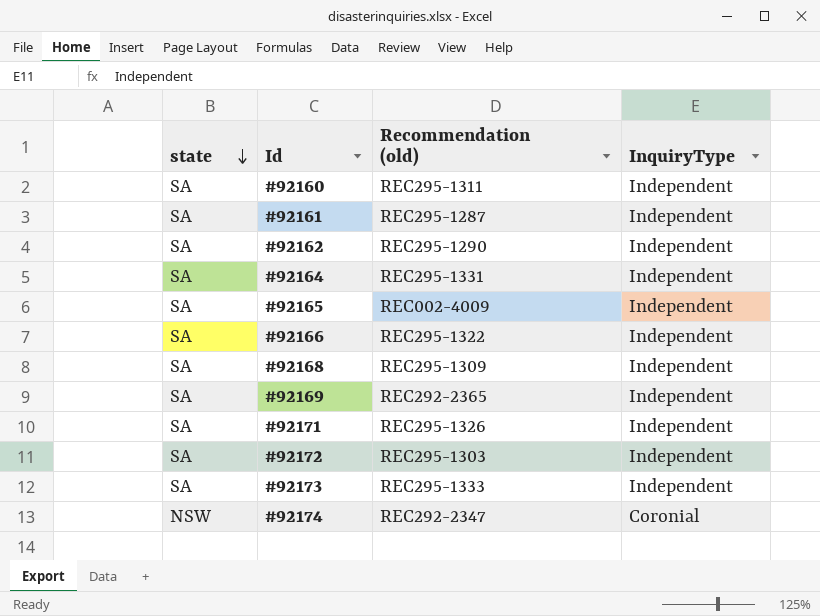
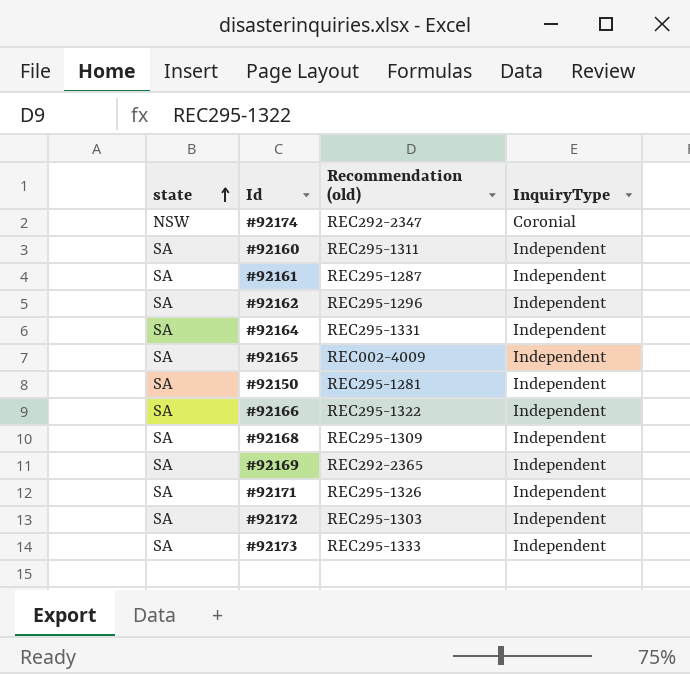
row order: state descending -> state ascending
#92162 | Recommendation (old): REC295-1290 -> REC295-1296
row #92150: none -> SA | REC295-1281 | Independent

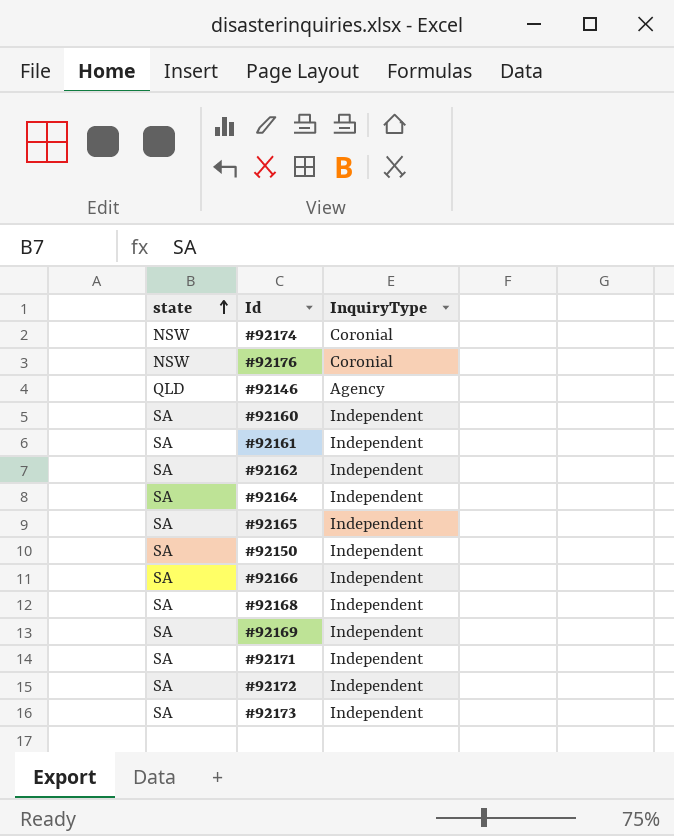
column Recommendation (old) | position: 3 -> none
row #92176: none -> NSW | Coronial
row #92146: none -> QLD | Agency

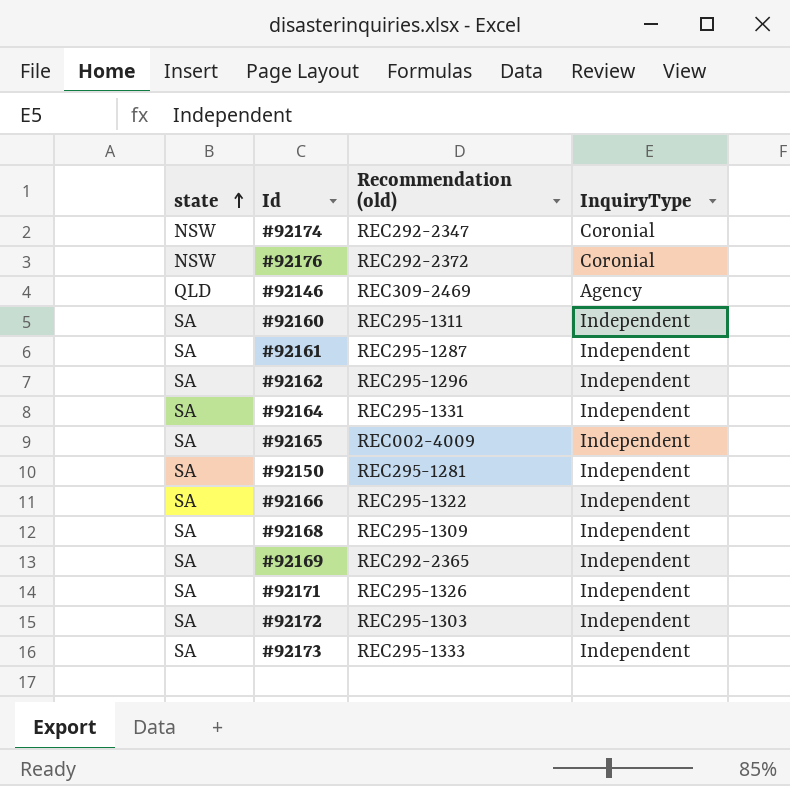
column Recommendation (old) | position: none -> 3

